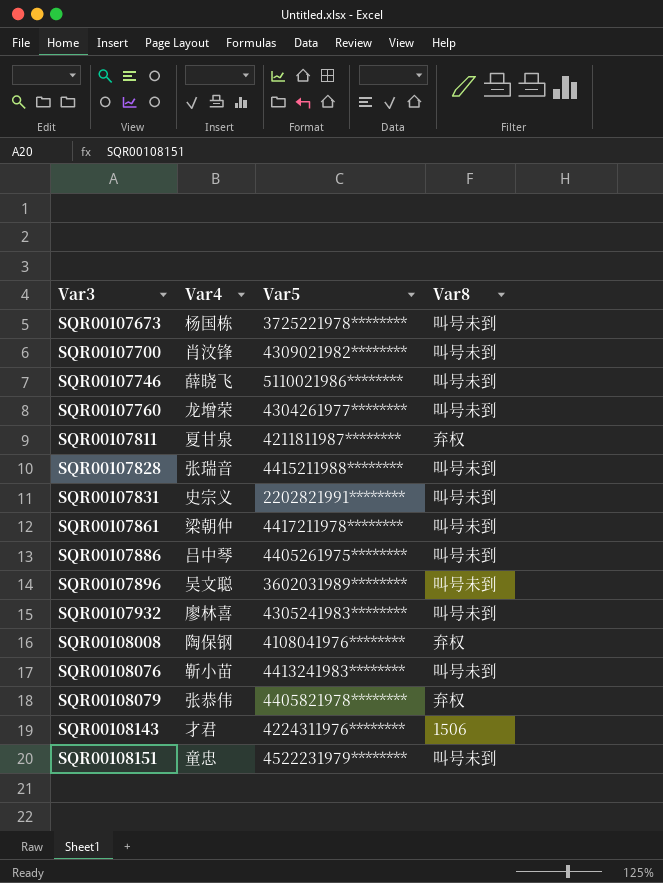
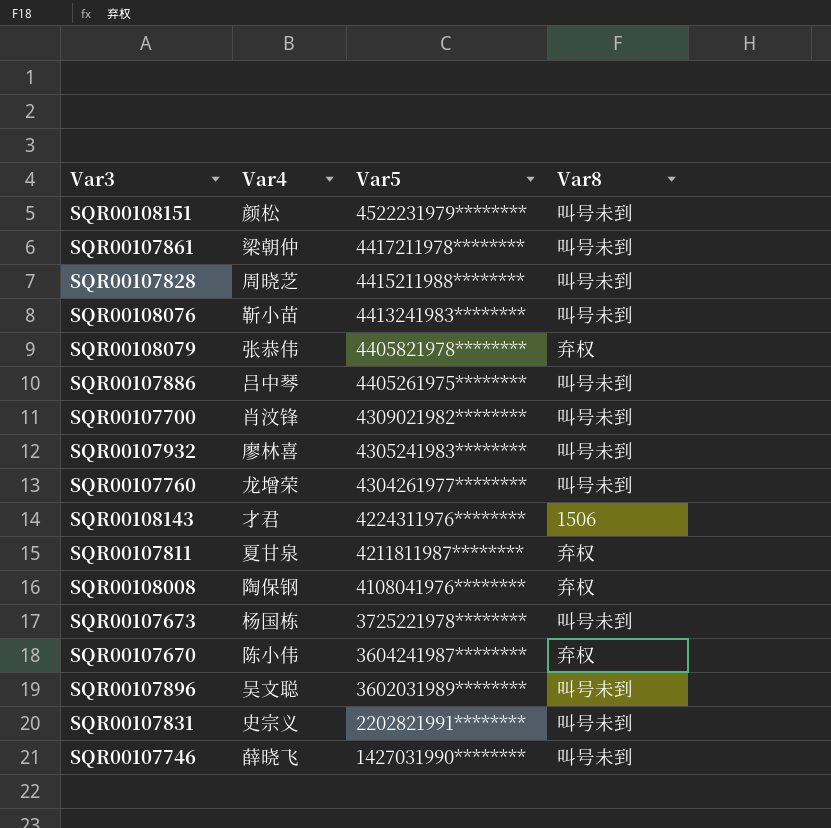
row order: Var3 ascending -> Var5 descending
SQR00108151 | Var4: 童忠 -> 颜松
SQR00107828 | Var4: 张瑞音 -> 周晓芝
row SQR00107670: none -> 陈小伟 | 3604241987******** | 弃权
SQR00107746 | Var5: 5110021986******** -> 1427031990********

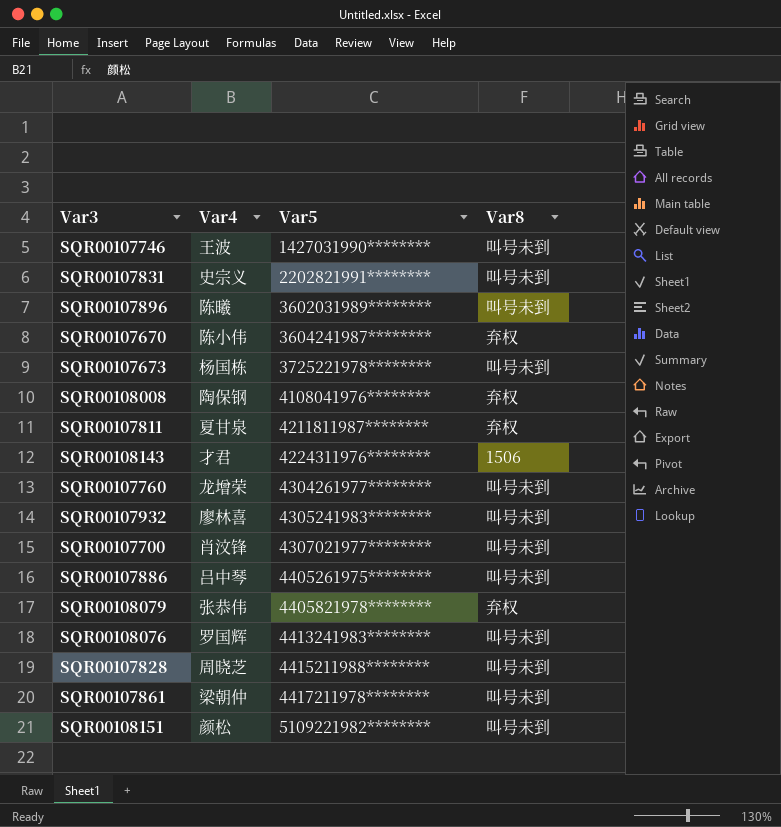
row order: Var5 descending -> Var5 ascending
SQR00107746 | Var4: 薛晓飞 -> 王波
SQR00107896 | Var4: 吴文聪 -> 陈曦
SQR00107700 | Var5: 4309021982******** -> 4307021977********
SQR00108076 | Var4: 靳小苗 -> 罗国辉
SQR00108151 | Var5: 4522231979******** -> 5109221982********

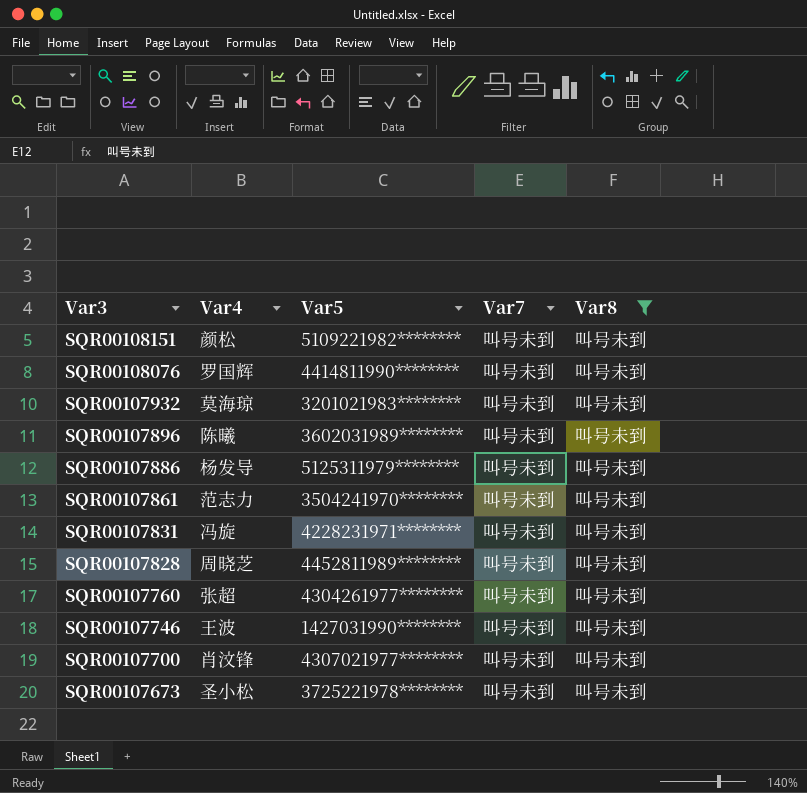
filter: none -> Var8 = 叫号未到
row order: Var5 ascending -> Var3 descending
column Var7 | position: none -> 4
SQR00108076 | Var5: 4413241983******** -> 4414811990********
SQR00107932 | Var4: 廖林喜 -> 莫海琼
SQR00107932 | Var5: 4305241983******** -> 3201021983********
SQR00107886 | Var4: 吕中琴 -> 杨发导
SQR00107886 | Var5: 4405261975******** -> 5125311979********
SQR00107861 | Var4: 梁朝仲 -> 范志力
SQR00107861 | Var5: 4417211978******** -> 3504241970********
SQR00107831 | Var4: 史宗义 -> 冯旋
SQR00107831 | Var5: 2202821991******** -> 4228231971********
SQR00107828 | Var5: 4415211988******** -> 4452811989********
SQR00107760 | Var4: 龙增荣 -> 张超
SQR00107673 | Var4: 杨国栋 -> 圣小松

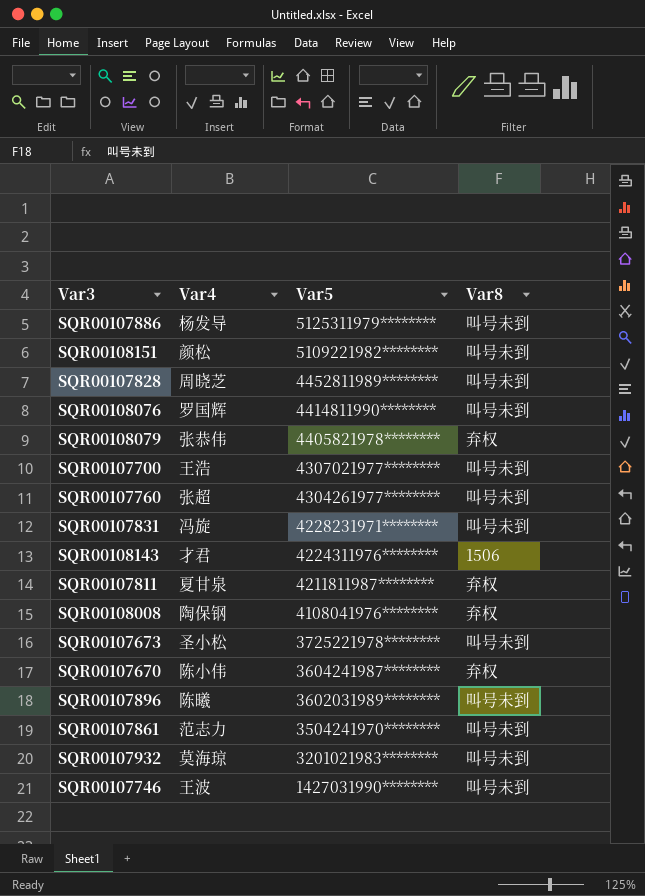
filter: Var8 = 叫号未到 -> none
row order: Var3 descending -> Var5 descending
column Var7 | position: 4 -> none
SQR00107700 | Var4: 肖汶锋 -> 王浩

